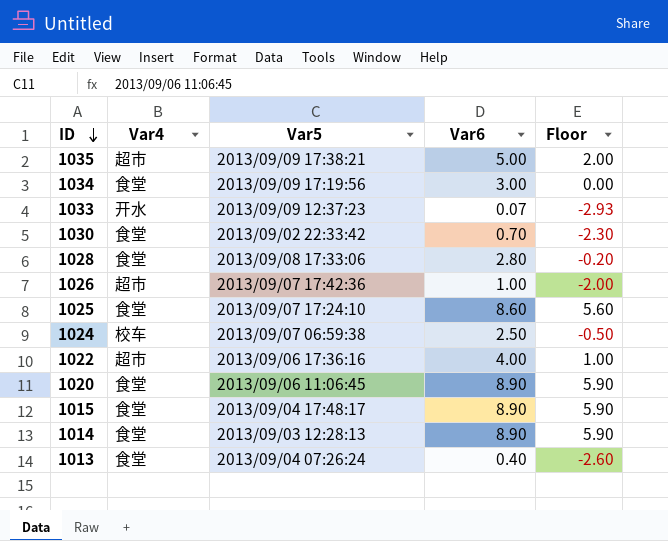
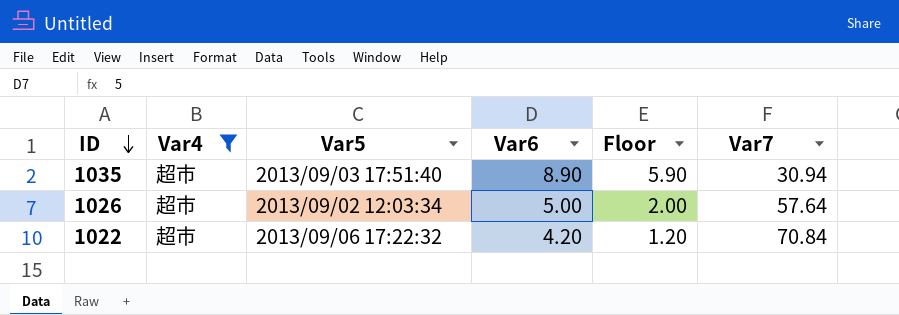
filter: none -> Var4 = 超市
column Var7 | position: none -> 6
1035 | Var5: 2013/09/09 17:38:21 -> 2013/09/03 17:51:40
1035 | Var6: 5.00 -> 8.90
1035 | Floor: 2.00 -> 5.90
1026 | Var5: 2013/09/07 17:42:36 -> 2013/09/02 12:03:34
1026 | Var6: 1.00 -> 5.00
1026 | Floor: -2.00 -> 2.00
1022 | Var5: 2013/09/06 17:36:16 -> 2013/09/06 17:22:32
1022 | Var6: 4.00 -> 4.20
1022 | Floor: 1.00 -> 1.20

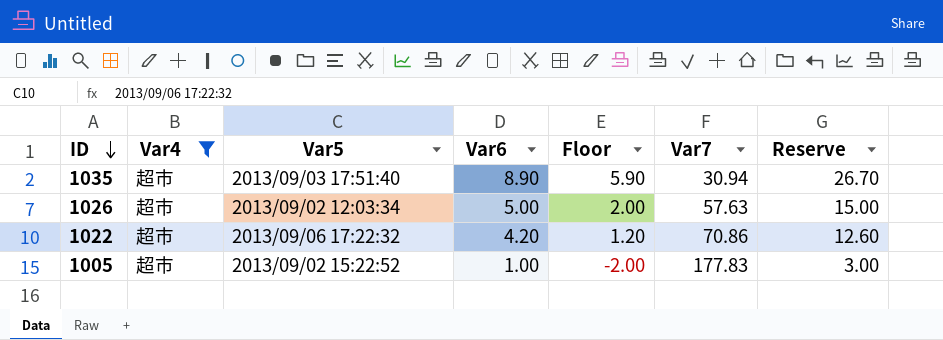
column Reserve | formula: none -> [Var6] * 3
1026 | Var7: 57.64 -> 57.63
1022 | Var7: 70.84 -> 70.86
row 1005: none -> 超市 | 2013/09/02 15:22:52 | 1.00 | -2.00 | 177.83 | 3.00

